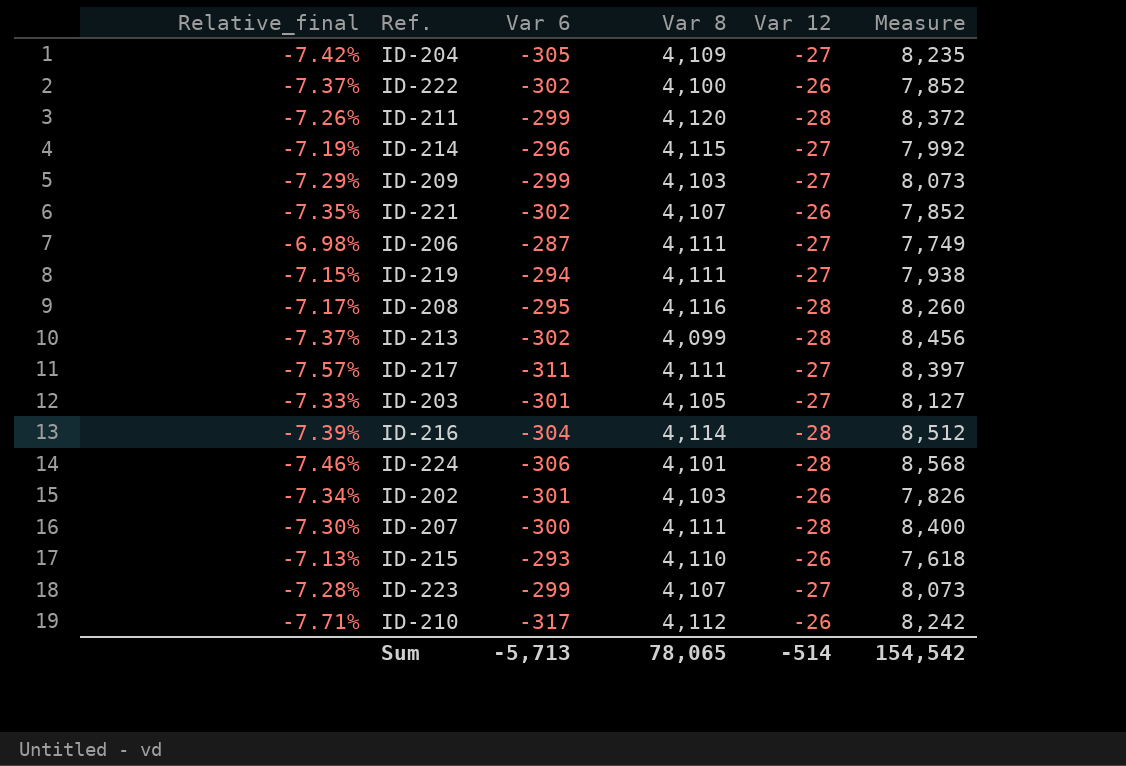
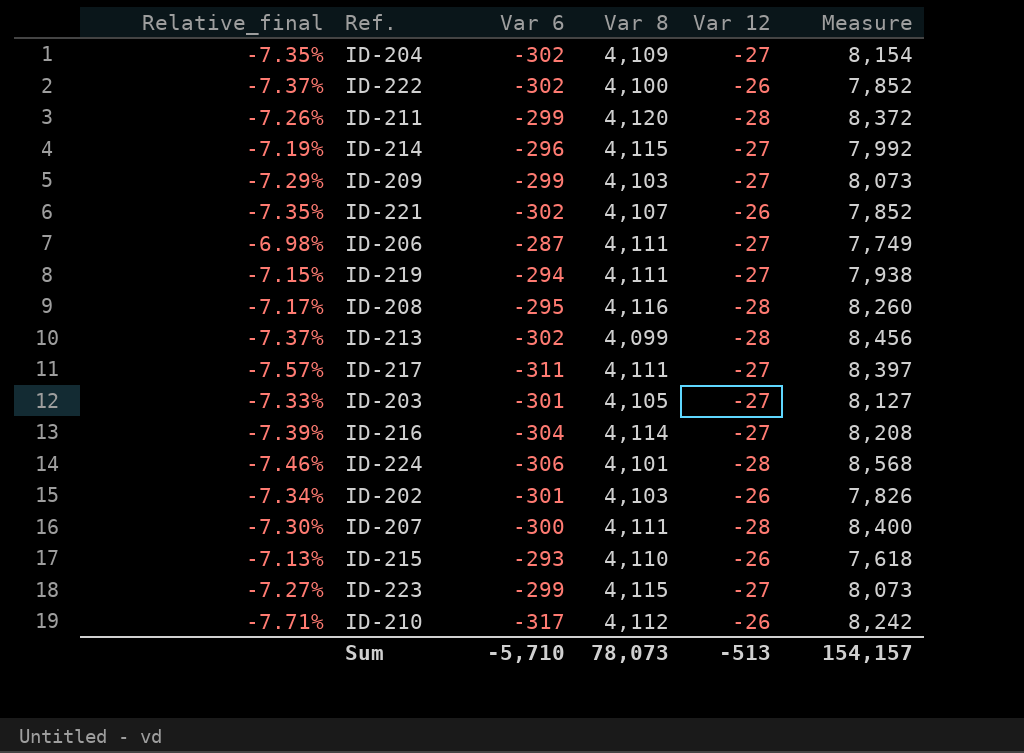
ID-204 | Relative_final: -7.42% -> -7.35%
ID-204 | Var 6: -305 -> -302
ID-204 | Measure: 8,235 -> 8,154
ID-216 | Var 12: -28 -> -27
ID-216 | Measure: 8,512 -> 8,208
ID-223 | Relative_final: -7.28% -> -7.27%
ID-223 | Var 8: 4,107 -> 4,115
Sum | Var 6: -5,713 -> -5,710
Sum | Var 8: 78,065 -> 78,073
Sum | Var 12: -514 -> -513
Sum | Measure: 154,542 -> 154,157

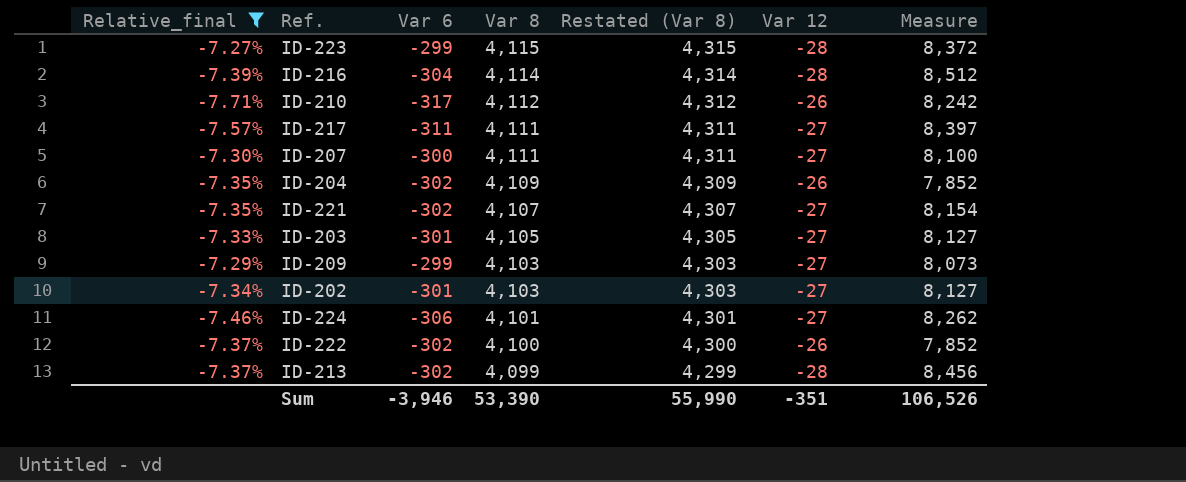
filter: none -> Relative_final <= -7.27%
row order: none -> Var 8 descending
column Restated (Var 8) | formula: none -> [Var 8] + 200
ID-223 | Var 12: -27 -> -28
ID-223 | Measure: 8,073 -> 8,372
ID-216 | Var 12: -27 -> -28
ID-216 | Measure: 8,208 -> 8,512
ID-207 | Var 12: -28 -> -27
ID-207 | Measure: 8,400 -> 8,100
ID-204 | Var 12: -27 -> -26
ID-204 | Measure: 8,154 -> 7,852
ID-221 | Var 12: -26 -> -27
ID-221 | Measure: 7,852 -> 8,154
ID-202 | Var 12: -26 -> -27
ID-202 | Measure: 7,826 -> 8,127
ID-224 | Var 12: -28 -> -27
ID-224 | Measure: 8,568 -> 8,262
Sum | Var 6: -5,710 -> -3,946
Sum | Var 8: 78,073 -> 53,390
Sum | Var 12: -513 -> -351
Sum | Measure: 154,157 -> 106,526

